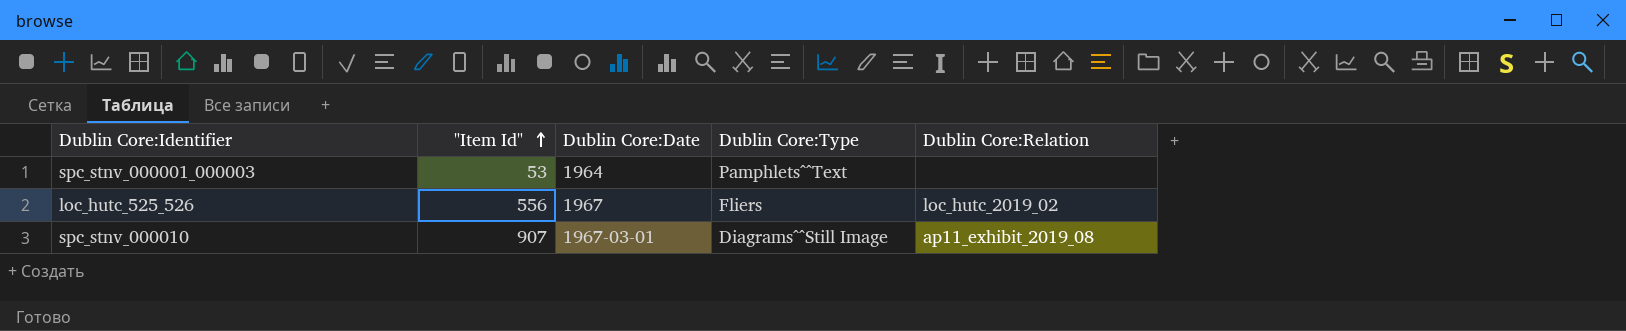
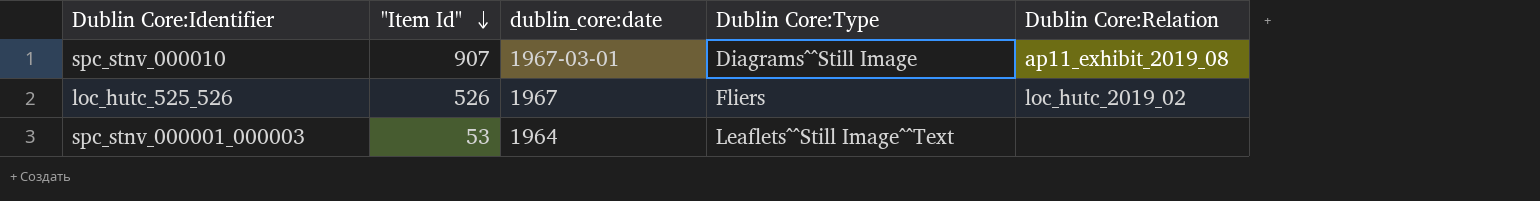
row order: "Item Id" ascending -> "Item Id" descending
column name: Dublin Core:Date -> dublin_core:date
loc_hutc_525_526 | "Item Id": 556 -> 526
spc_stnv_000001_000003 | Dublin Core:Type: Pamphlets^^Text -> Leaflets^^Still Image^^Text

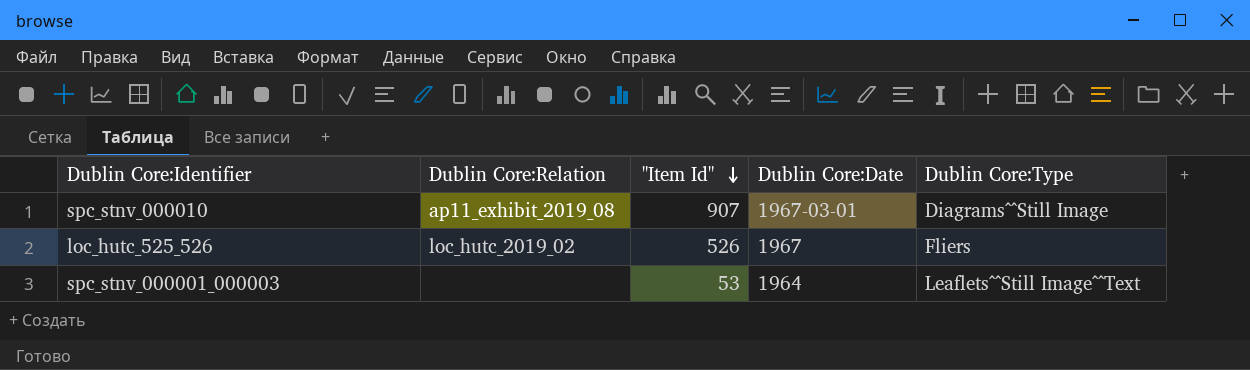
column Dublin Core:Relation | position: 5 -> 2
column name: dublin_core:date -> Dublin Core:Date

